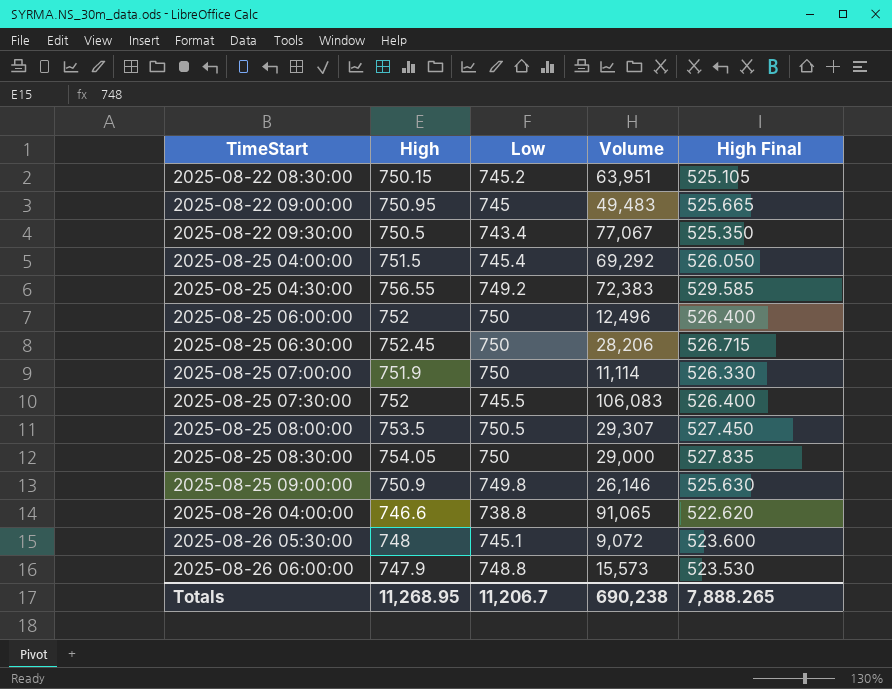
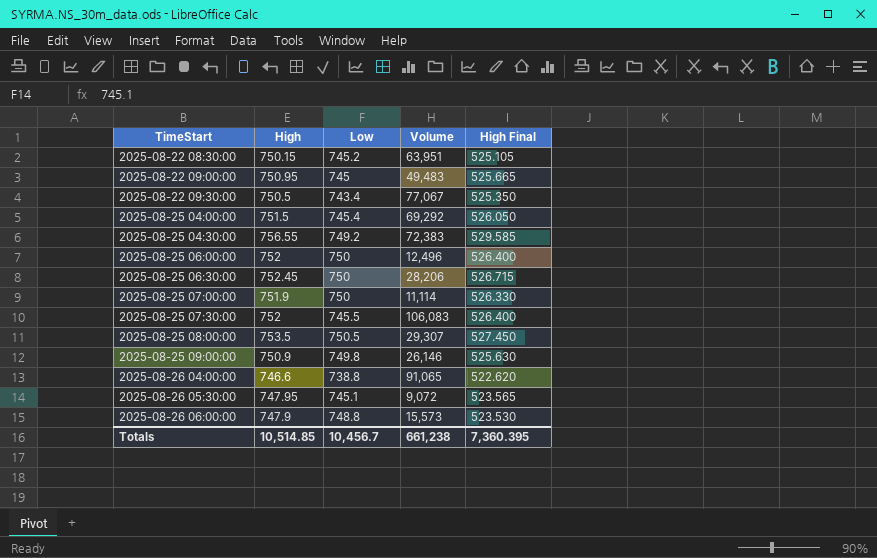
row 2025-08-25 08:30:00: 754.05 | 750 | 29,000 | 527.835 -> none
2025-08-26 05:30:00 | High: 748 -> 747.95
2025-08-26 05:30:00 | High Final: 523.600 -> 523.565
Totals | High: 11,268.95 -> 10,514.85
Totals | Low: 11,206.7 -> 10,456.7
Totals | Volume: 690,238 -> 661,238
Totals | High Final: 7,888.265 -> 7,360.395

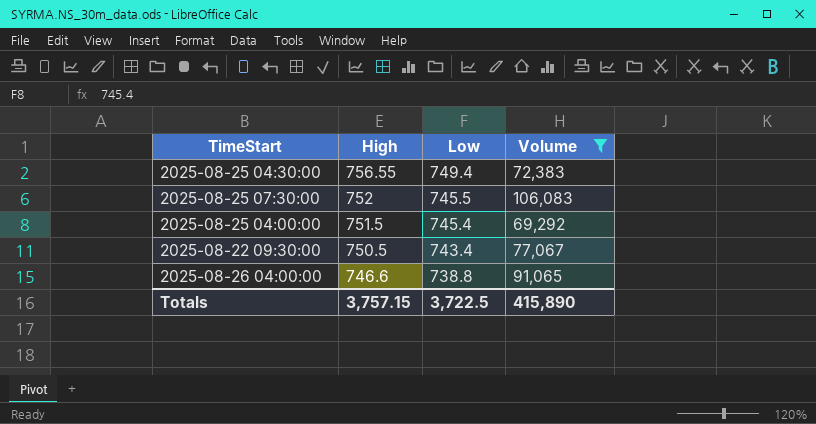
filter: none -> Volume >= 69,292
row order: TimeStart ascending -> High descending
column High Final | formula: [High] * 0.7 -> none
2025-08-25 04:30:00 | Low: 749.2 -> 749.4
Totals | High: 10,514.85 -> 3,757.15
Totals | Low: 10,456.7 -> 3,722.5
Totals | Volume: 661,238 -> 415,890

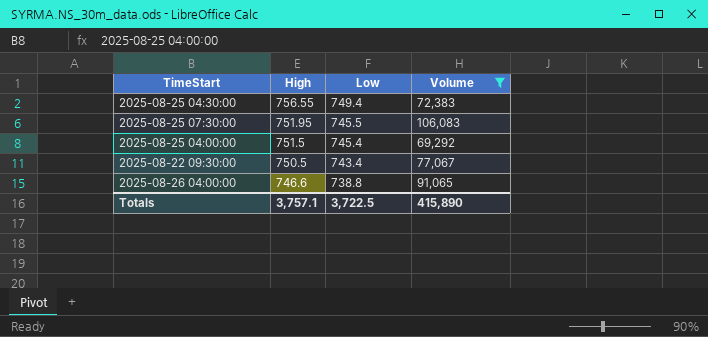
2025-08-25 07:30:00 | High: 752 -> 751.95
Totals | High: 3,757.15 -> 3,757.1

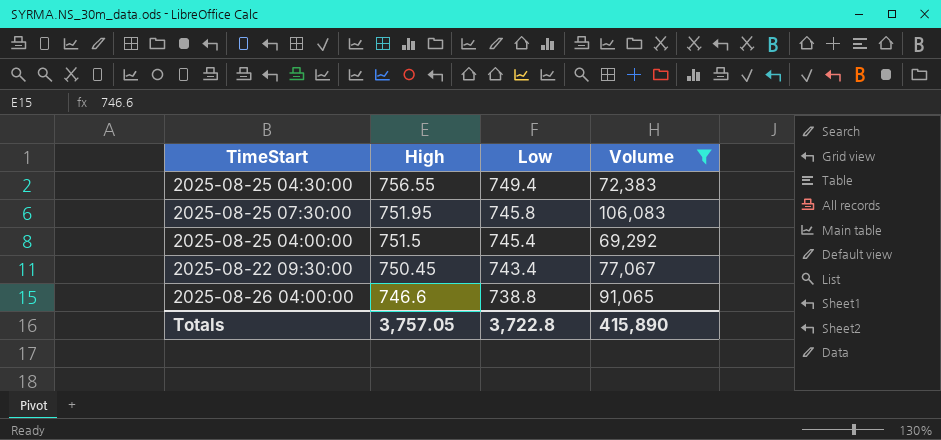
2025-08-25 07:30:00 | Low: 745.5 -> 745.8
2025-08-22 09:30:00 | High: 750.5 -> 750.45
Totals | High: 3,757.1 -> 3,757.05
Totals | Low: 3,722.5 -> 3,722.8

